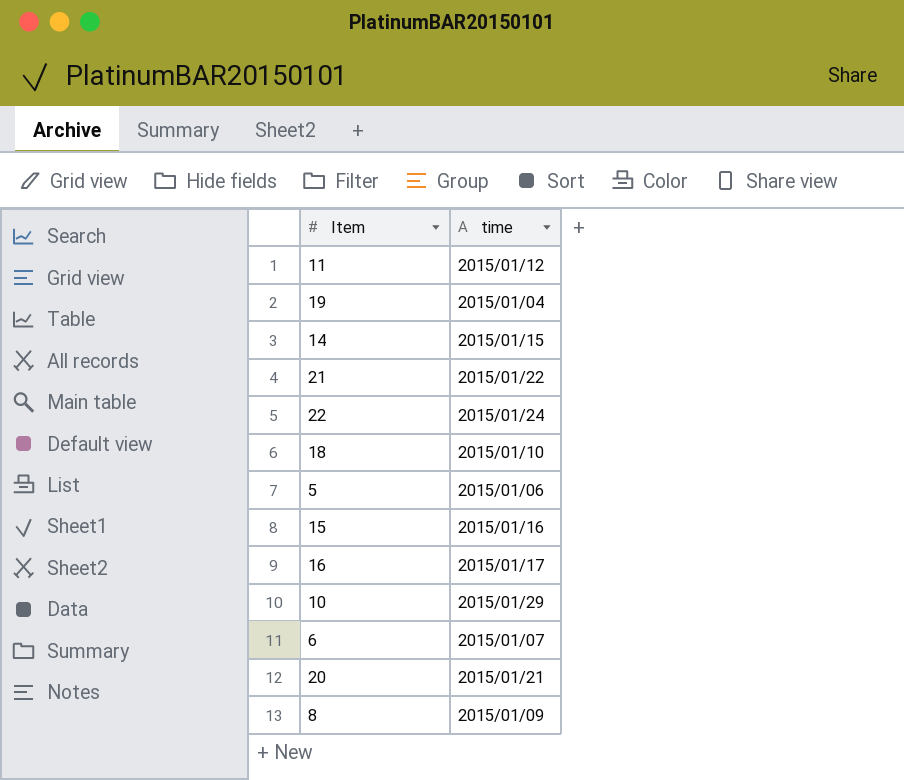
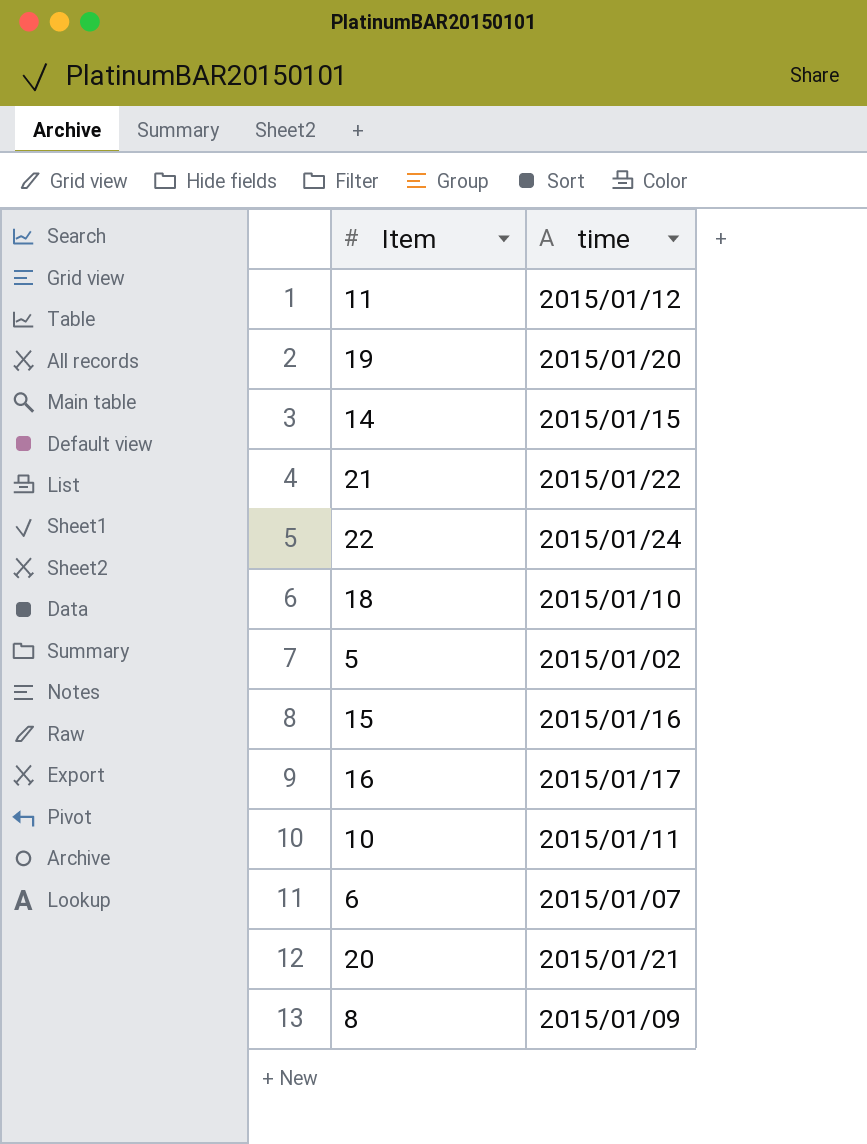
19 | time: 2015/01/04 -> 2015/01/20
5 | time: 2015/01/06 -> 2015/01/02
10 | time: 2015/01/29 -> 2015/01/11

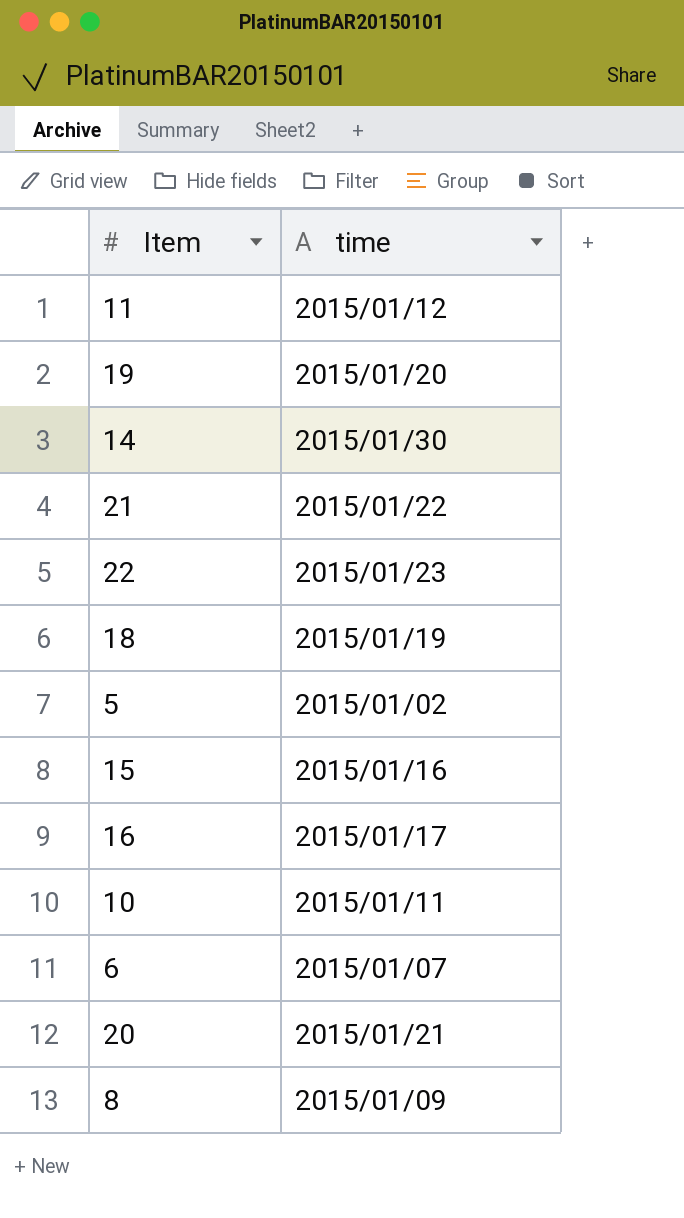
14 | time: 2015/01/15 -> 2015/01/30
22 | time: 2015/01/24 -> 2015/01/23
18 | time: 2015/01/10 -> 2015/01/19

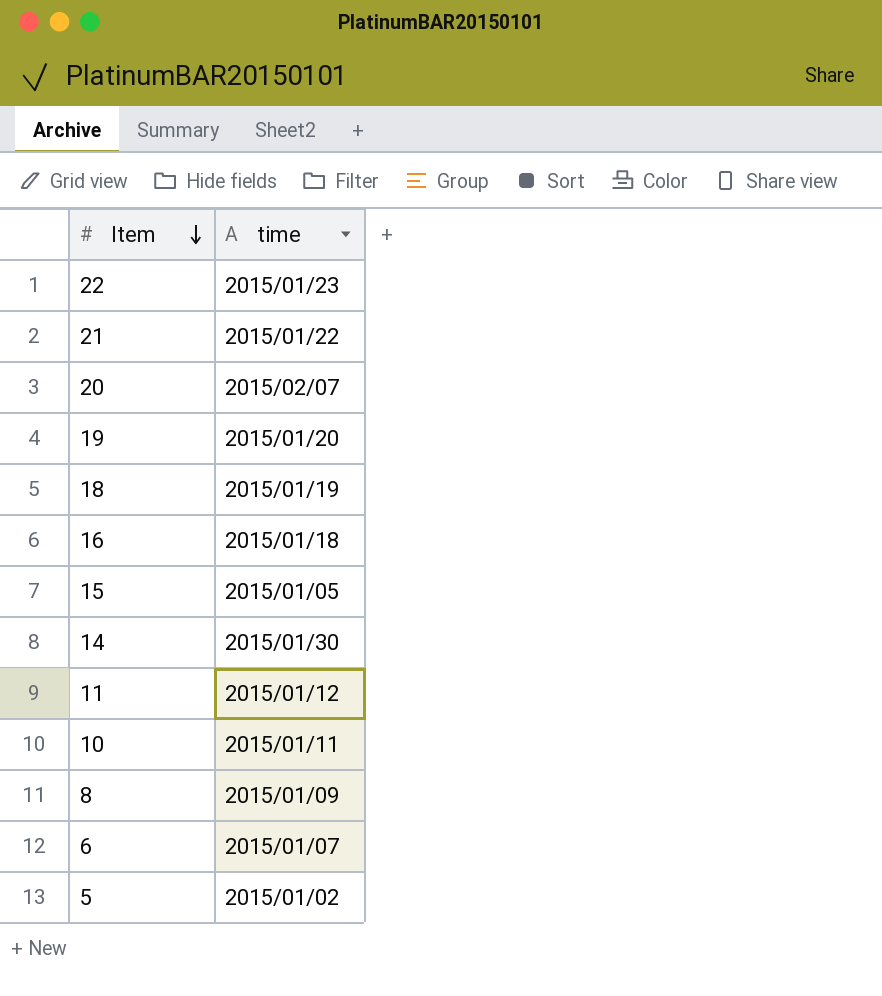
row order: none -> Item descending
20 | time: 2015/01/21 -> 2015/02/07
16 | time: 2015/01/17 -> 2015/01/18
15 | time: 2015/01/16 -> 2015/01/05

